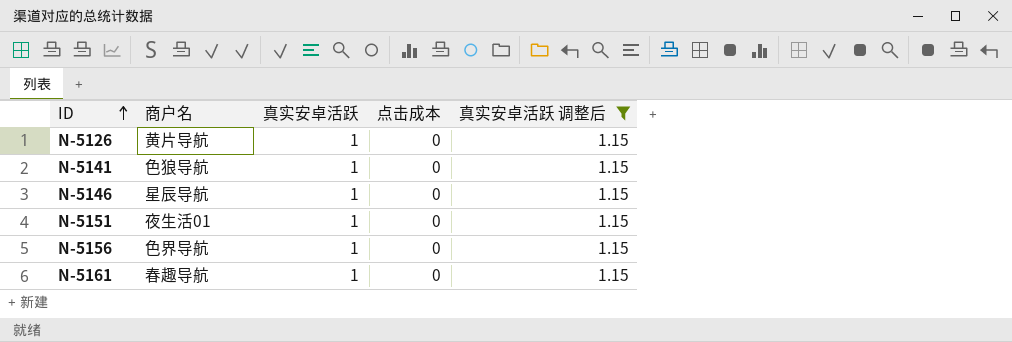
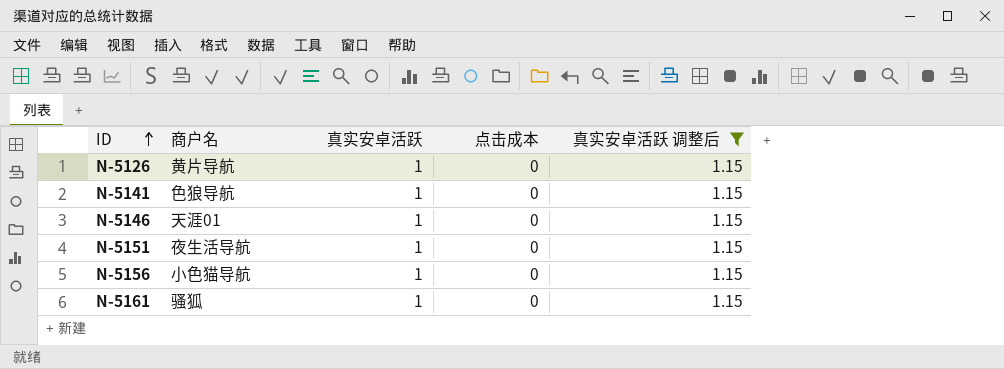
N-5146 | 商户名: 星辰导航 -> 天涯01
N-5151 | 商户名: 夜生活01 -> 夜生活导航
N-5156 | 商户名: 色界导航 -> 小色猫导航
N-5161 | 商户名: 春趣导航 -> 骚狐

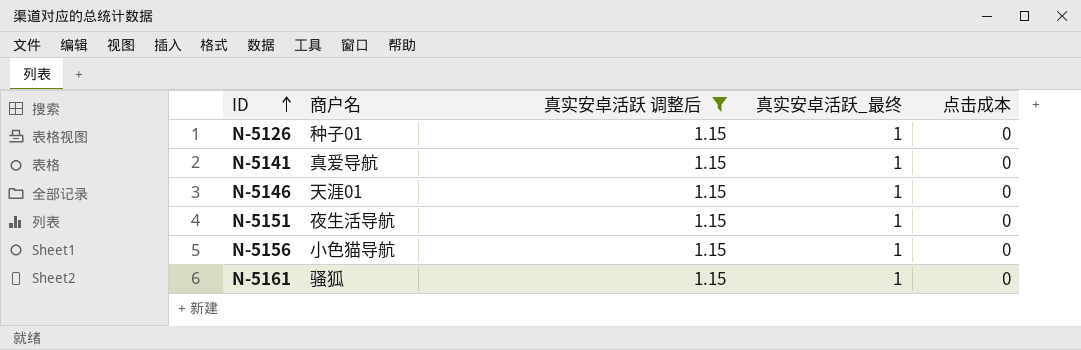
column 真实安卓活跃 调整后 | position: 5 -> 3
column name: 真实安卓活跃 -> 真实安卓活跃_最终
N-5126 | 商户名: 黄片导航 -> 种子01
N-5141 | 商户名: 色狼导航 -> 真爱导航

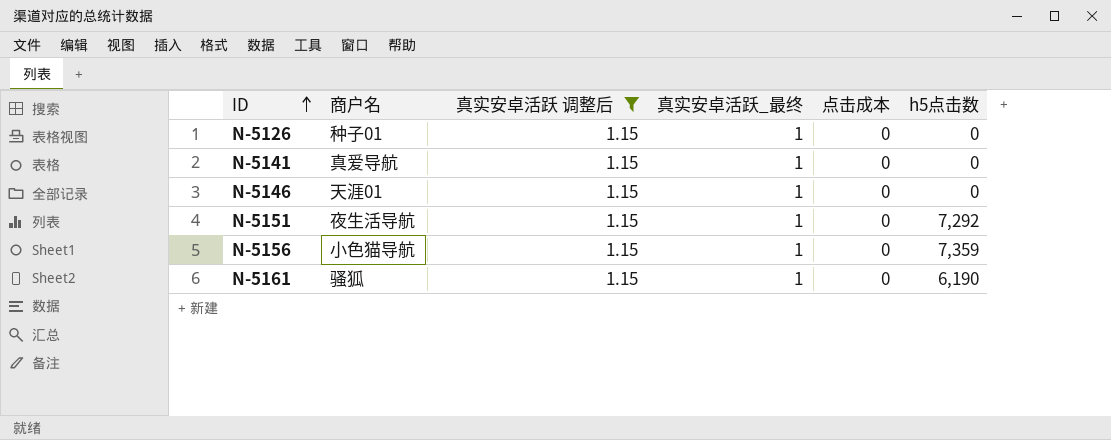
column h5点击数 | position: none -> 6

